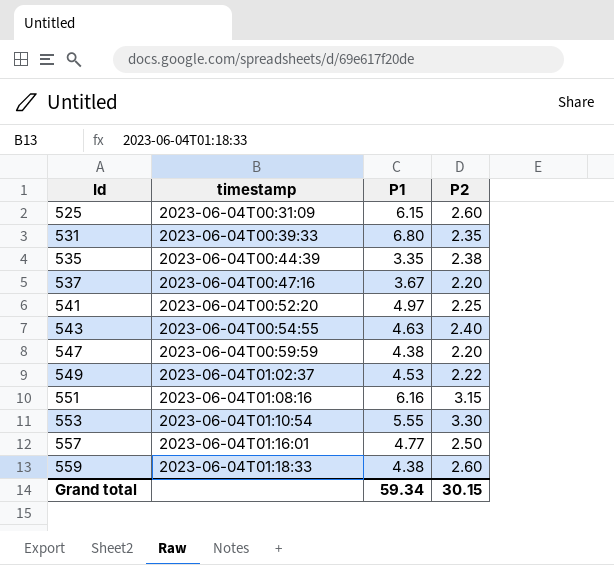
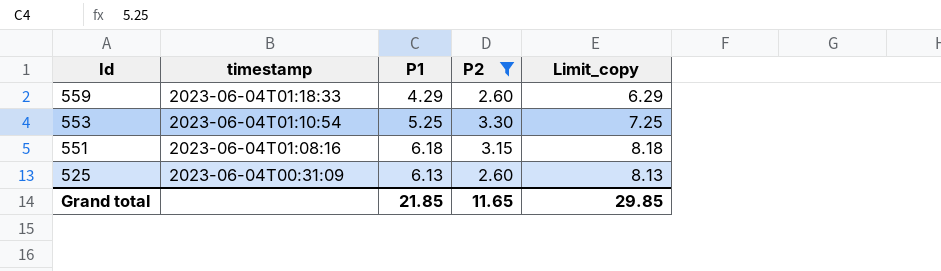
filter: none -> P2 >= 2.60
row order: Id ascending -> Id descending
column Limit_copy | formula: none -> [P1] + 2
559 | P1: 4.38 -> 4.29
553 | P1: 5.55 -> 5.25
551 | P1: 6.16 -> 6.18
525 | P1: 6.15 -> 6.13
Grand total | P1: 59.34 -> 21.85
Grand total | P2: 30.15 -> 11.65

